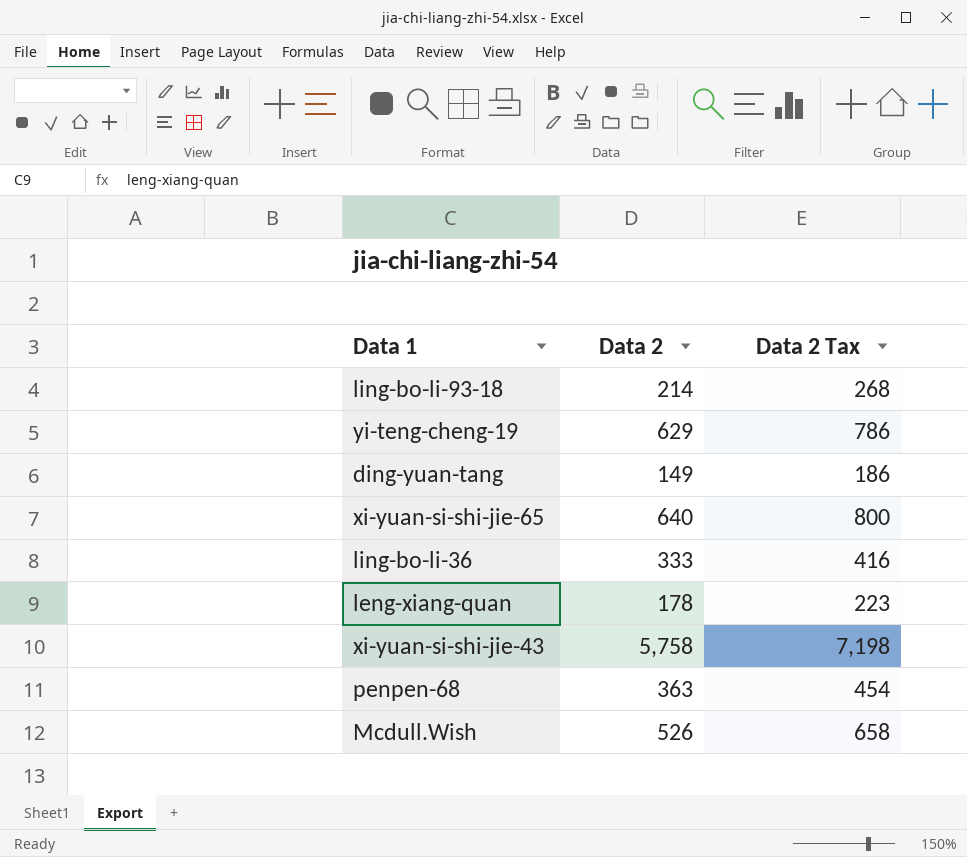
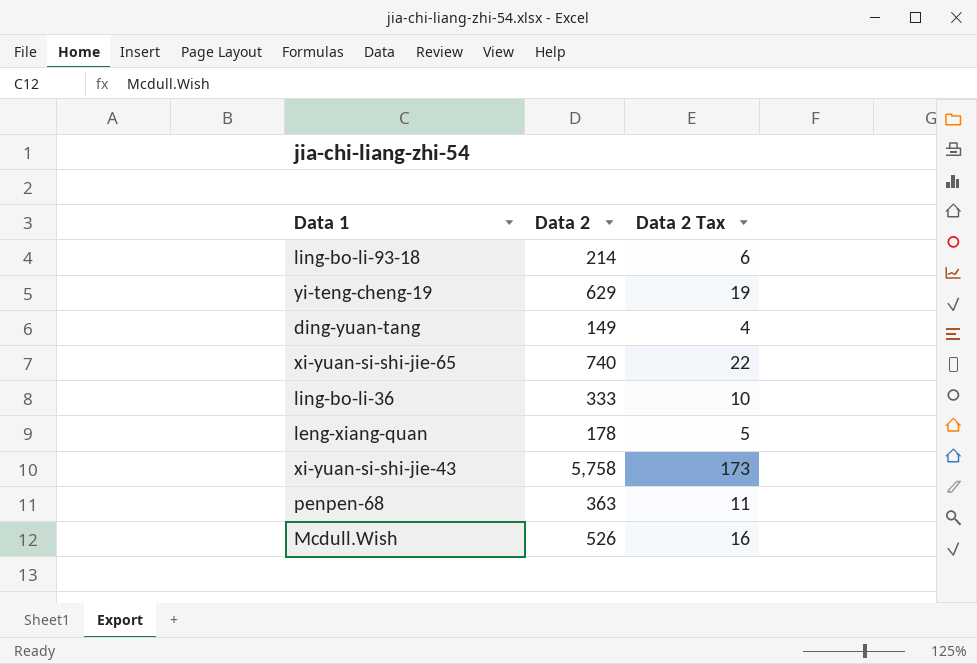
column Data 2 Tax | formula: [Data 2] * 1.25 -> [Data 2] * 0.03
xi-yuan-si-shi-jie-65 | Data 2: 640 -> 740

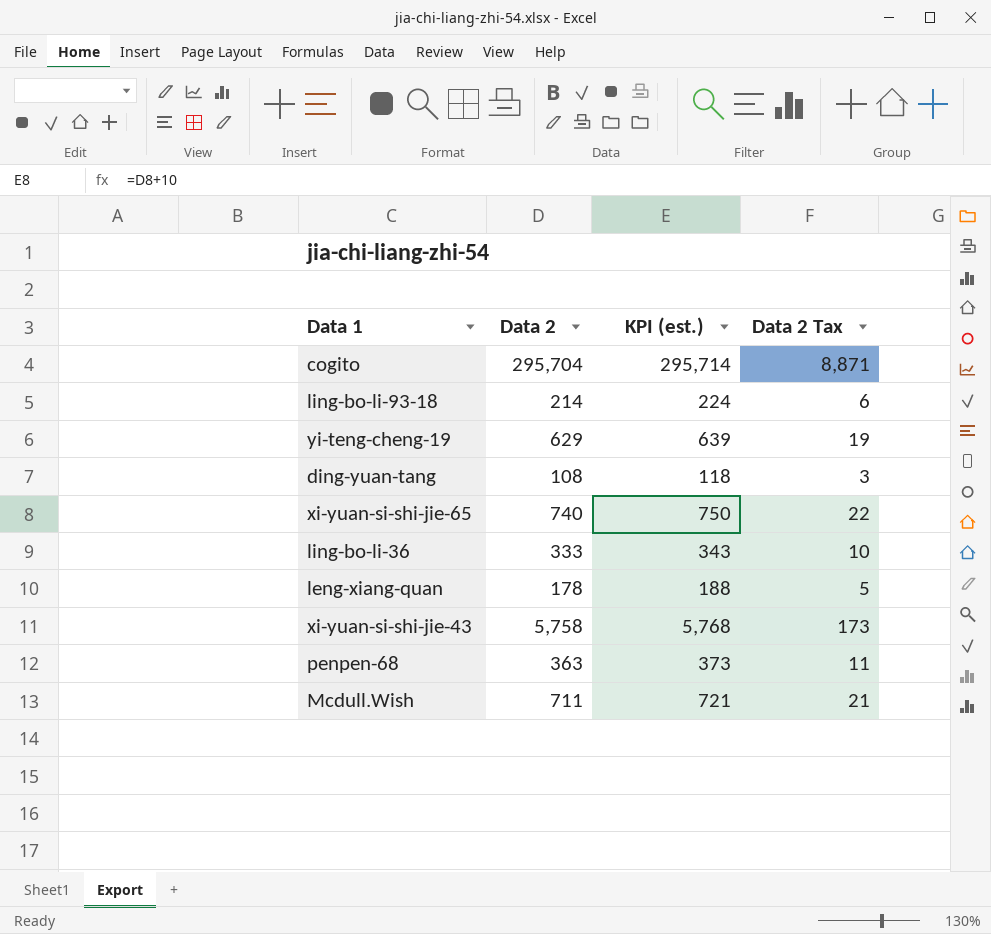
column KPI (est.) | formula: none -> [Data 2] + 10
row cogito: none -> 295,704 | 295,714 | 8,871
ding-yuan-tang | Data 2: 149 -> 108
ding-yuan-tang | Data 2 Tax: 4 -> 3
Mcdull.Wish | Data 2: 526 -> 711
Mcdull.Wish | Data 2 Tax: 16 -> 21

